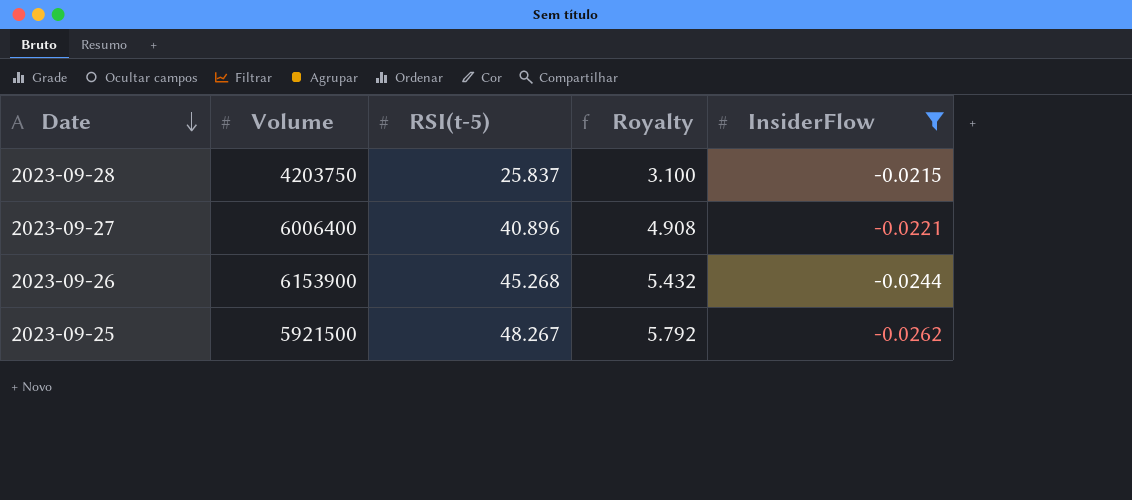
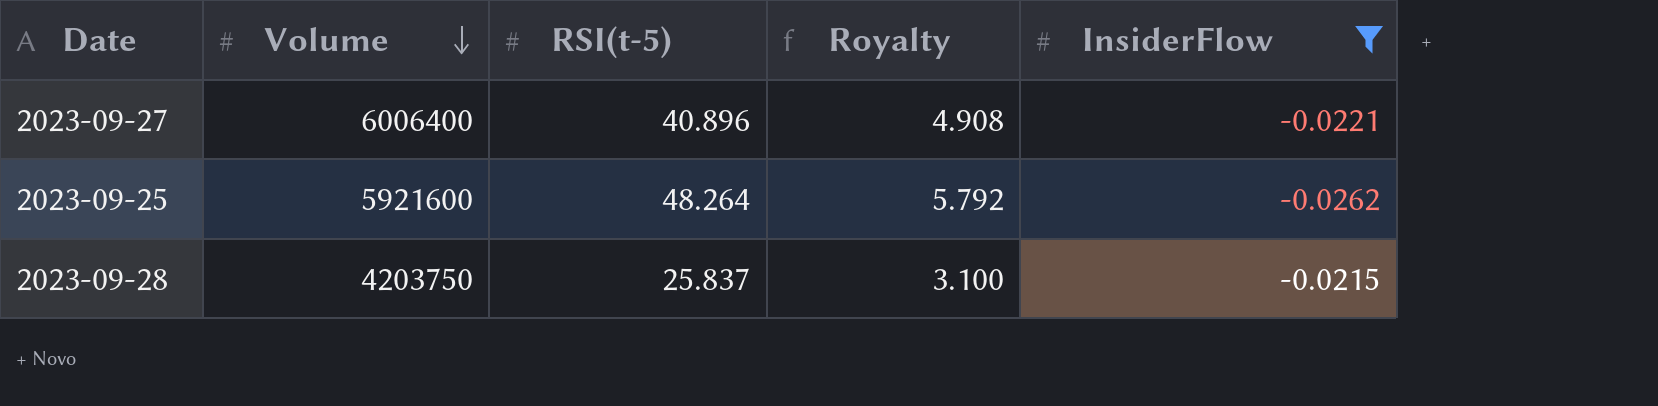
row order: Date descending -> Volume descending
row 2023-09-26: 6153900 | 45.268 | 5.432 | -0.0244 -> none
2023-09-25 | Volume: 5921500 -> 5921600
2023-09-25 | RSI(t-5): 48.267 -> 48.264

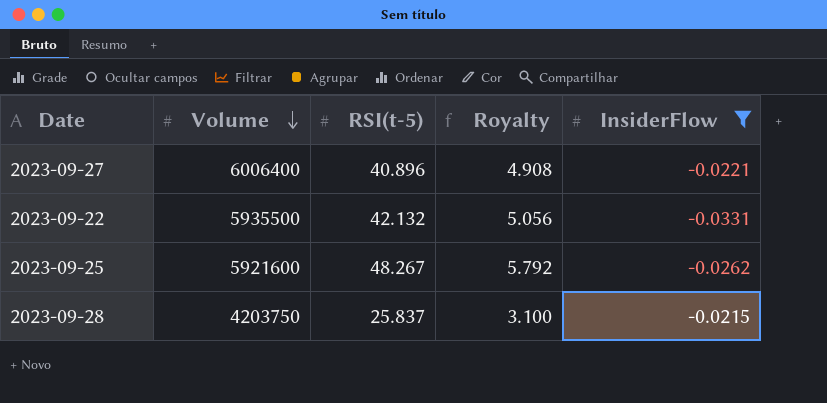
row 2023-09-22: none -> 5935500 | 42.132 | 5.056 | -0.0331
2023-09-25 | RSI(t-5): 48.264 -> 48.267

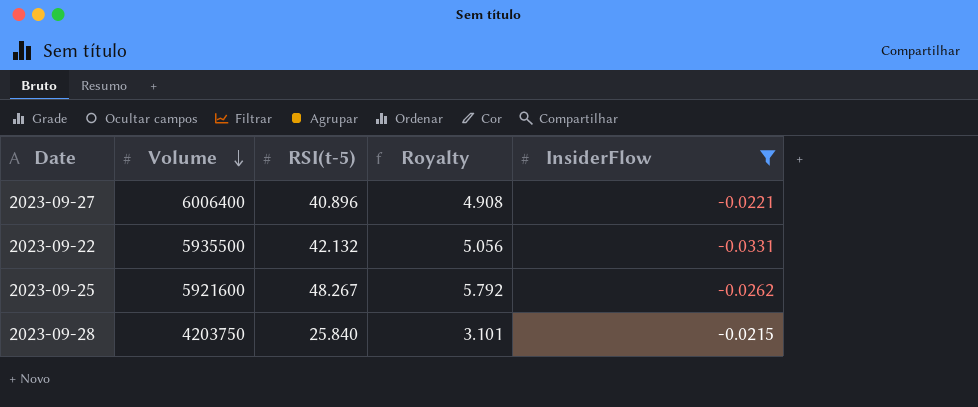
2023-09-28 | RSI(t-5): 25.837 -> 25.840
2023-09-28 | Royalty: 3.100 -> 3.101

